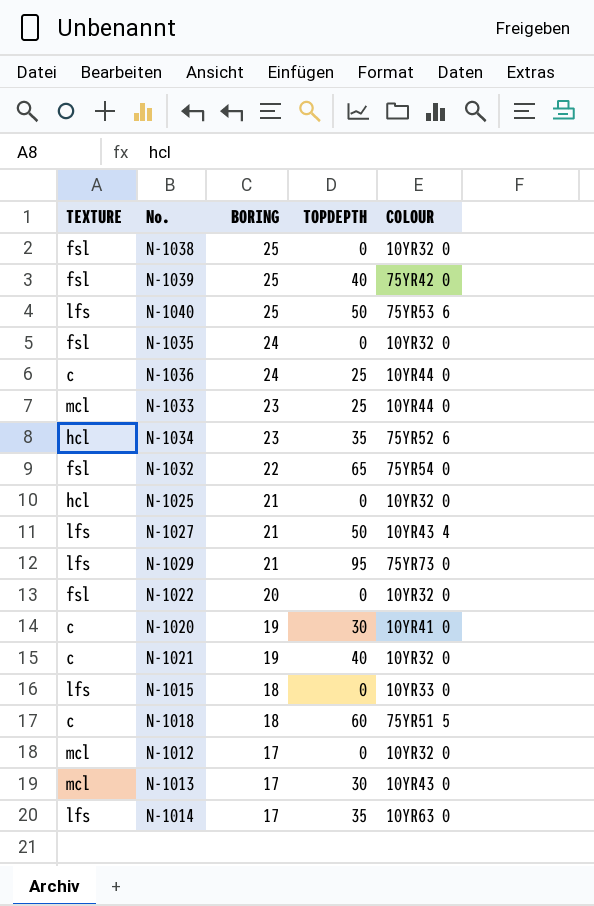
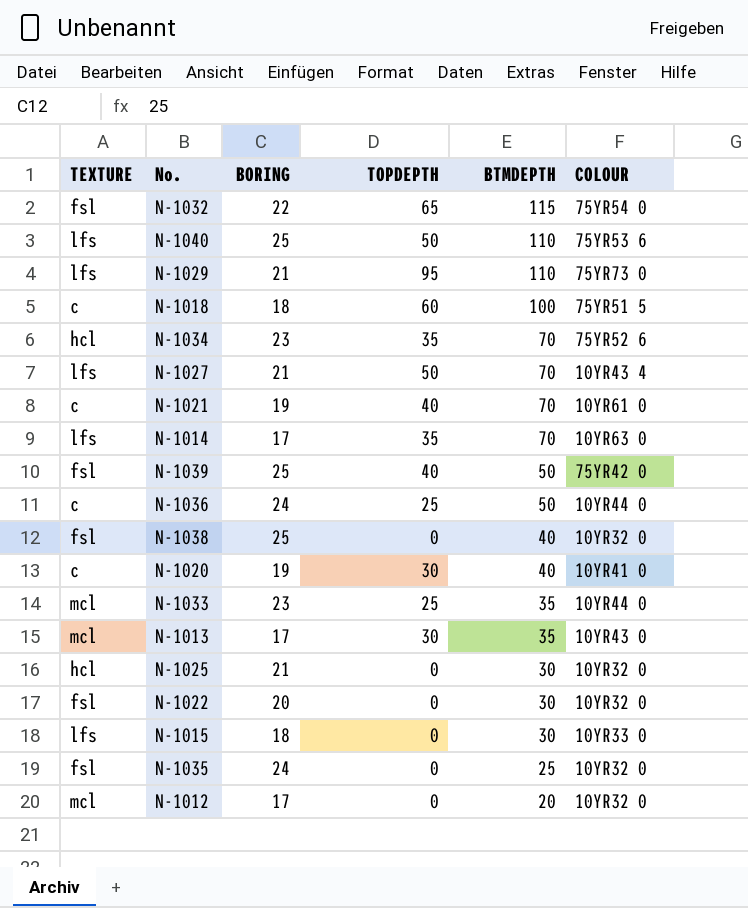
row order: BORING descending -> BTMDEPTH descending
column BTMDEPTH | position: none -> 5
N-1021 | COLOUR: 10YR32 0 -> 10YR61 0

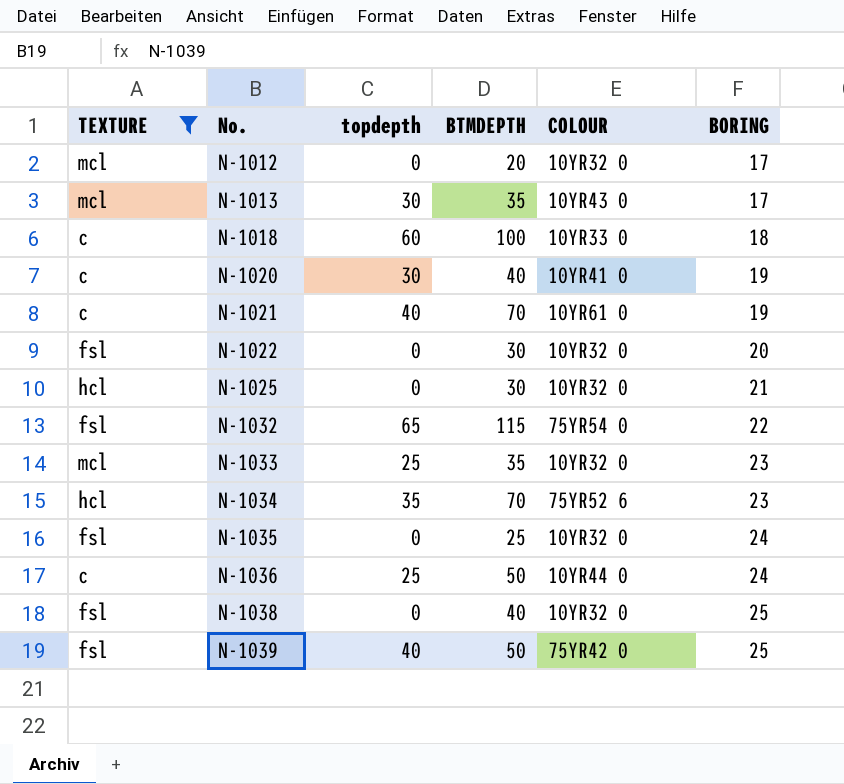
filter: none -> TEXTURE != lfs
row order: BTMDEPTH descending -> No. ascending
column name: TOPDEPTH -> topdepth
column BORING | position: 3 -> 6
N-1018 | COLOUR: 75YR51 5 -> 10YR33 0
N-1033 | COLOUR: 10YR44 0 -> 10YR32 0

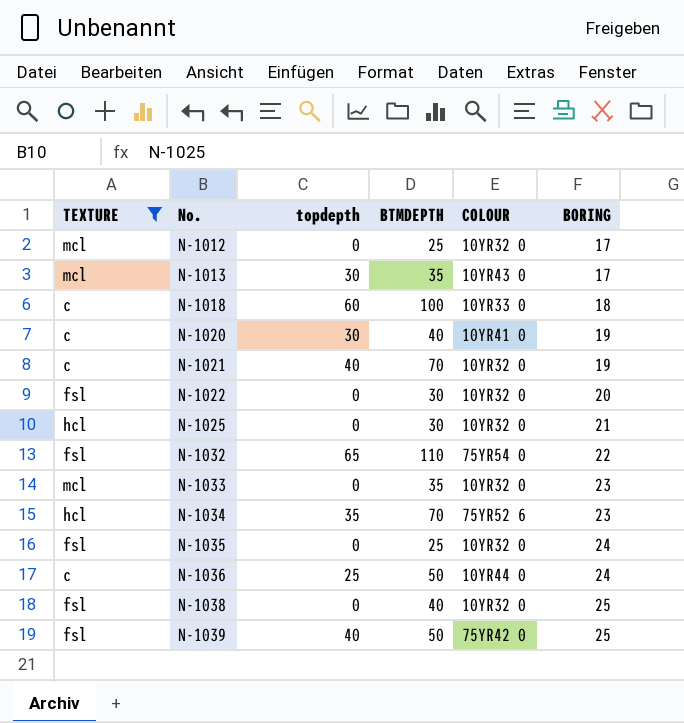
N-1012 | BTMDEPTH: 20 -> 25
N-1021 | COLOUR: 10YR61 0 -> 10YR32 0
N-1032 | BTMDEPTH: 115 -> 110
N-1033 | topdepth: 25 -> 0

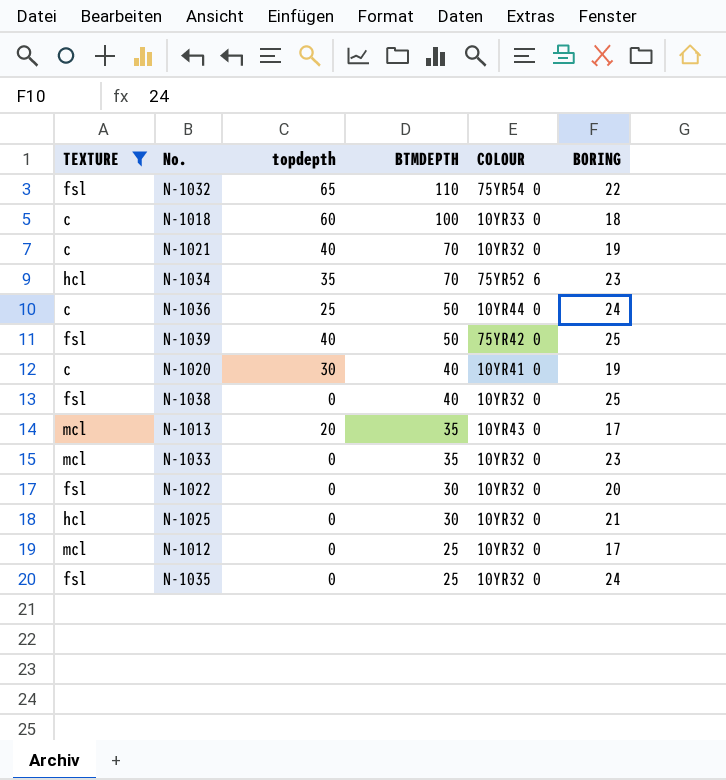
row order: No. ascending -> BTMDEPTH descending
N-1013 | topdepth: 30 -> 20

